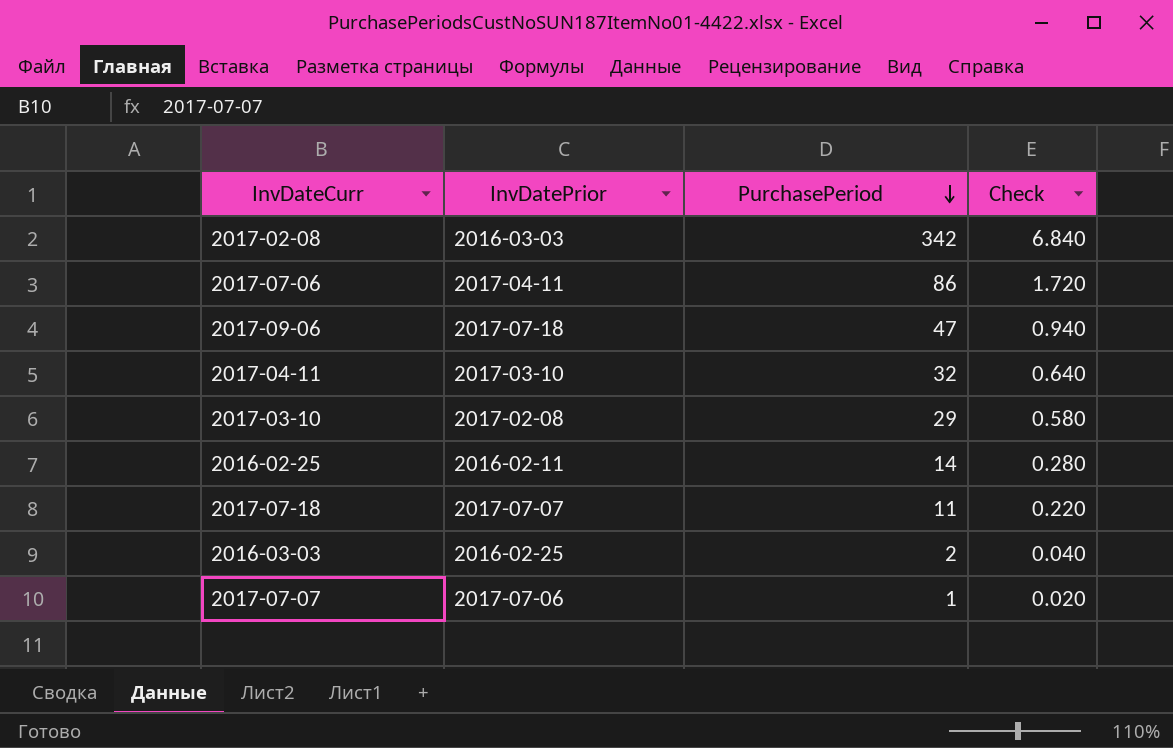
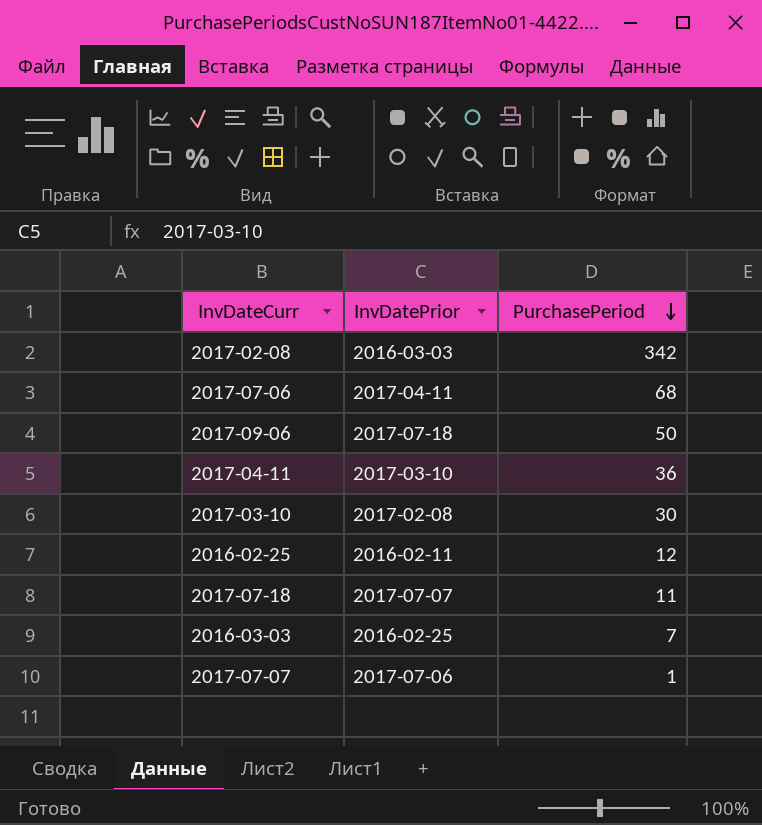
column Check | formula: [PurchasePeriod] * 0.02 -> none
2017-07-06 | PurchasePeriod: 86 -> 68
2017-09-06 | PurchasePeriod: 47 -> 50
2017-04-11 | PurchasePeriod: 32 -> 36
2017-03-10 | PurchasePeriod: 29 -> 30
2016-02-25 | PurchasePeriod: 14 -> 12
2016-03-03 | PurchasePeriod: 2 -> 7

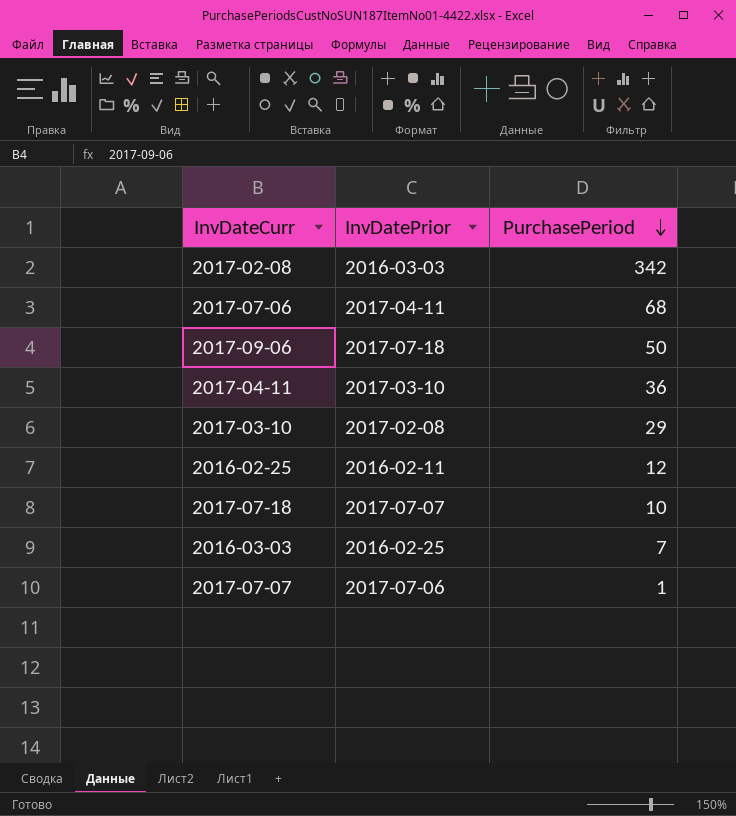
2017-03-10 | PurchasePeriod: 30 -> 29
2017-07-18 | PurchasePeriod: 11 -> 10

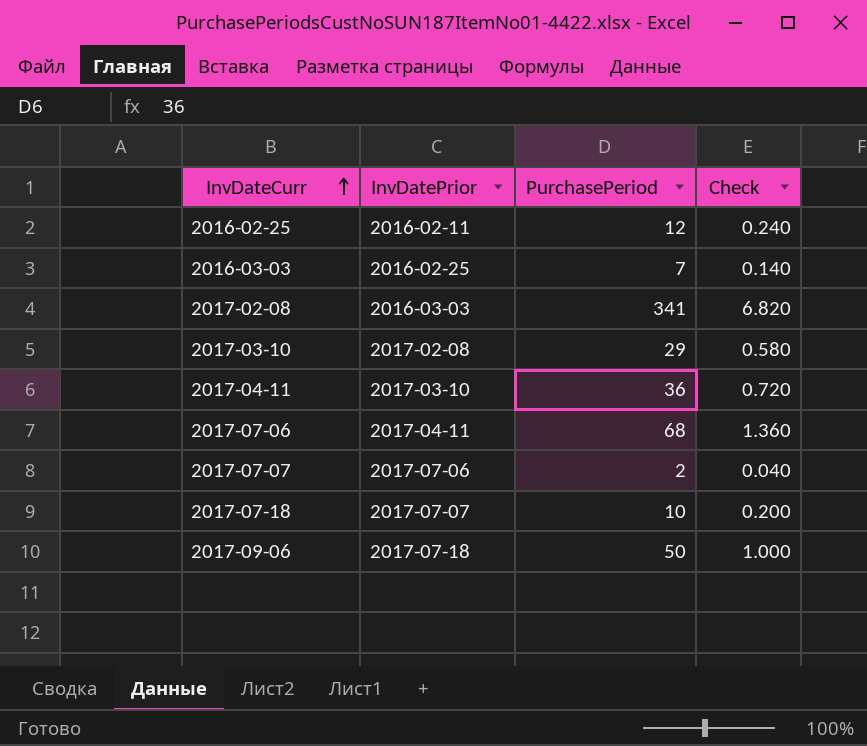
row order: PurchasePeriod descending -> InvDateCurr ascending
column Check | formula: none -> [PurchasePeriod] * 0.02
2017-02-08 | PurchasePeriod: 342 -> 341
2017-07-07 | PurchasePeriod: 1 -> 2

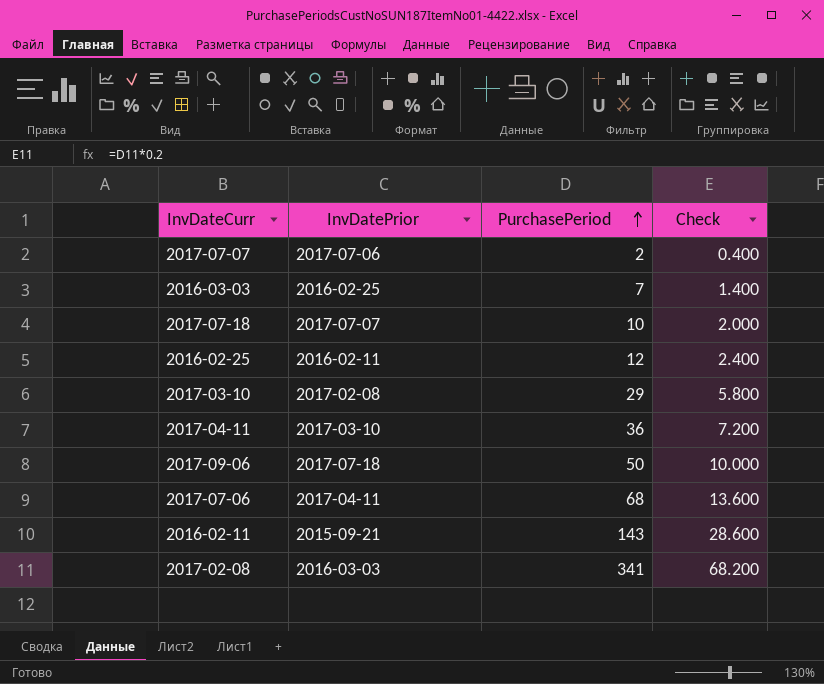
row order: InvDateCurr ascending -> PurchasePeriod ascending
column Check | formula: [PurchasePeriod] * 0.02 -> [PurchasePeriod] * 0.2
row 2016-02-11: none -> 2015-09-21 | 143 | 28.600

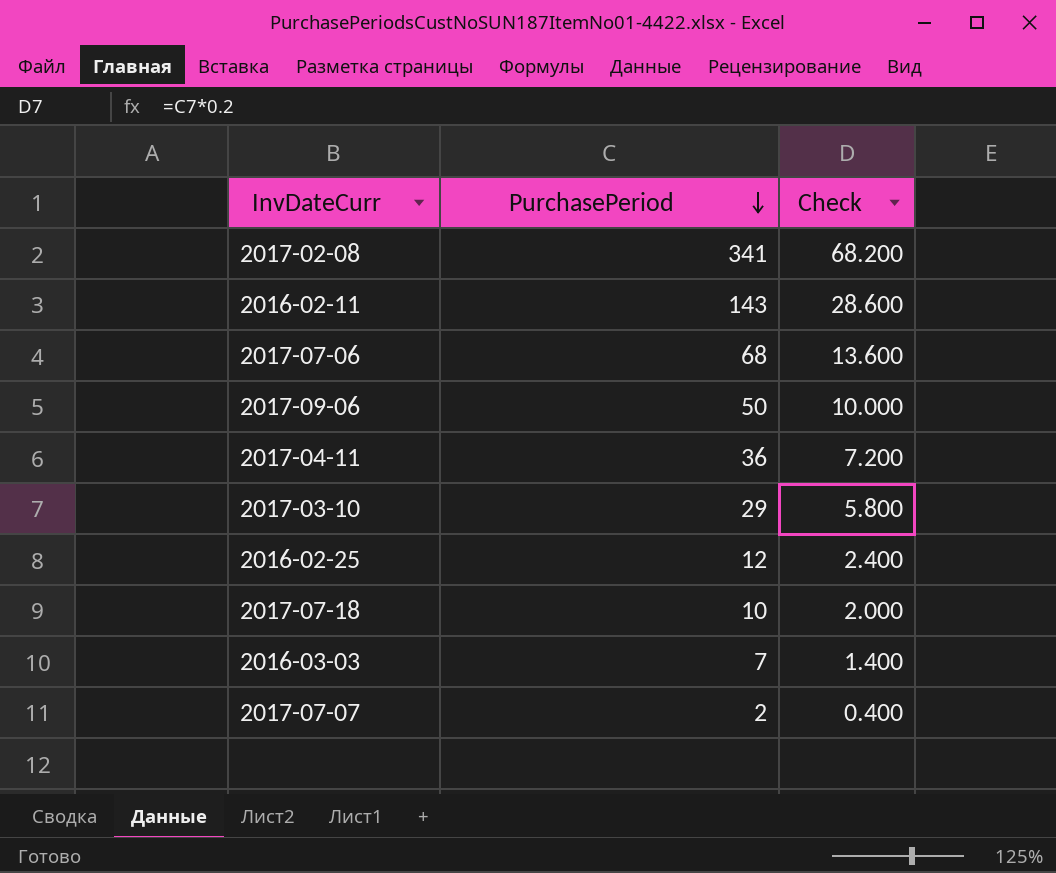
row order: PurchasePeriod ascending -> PurchasePeriod descending
column InvDatePrior | position: 2 -> none

